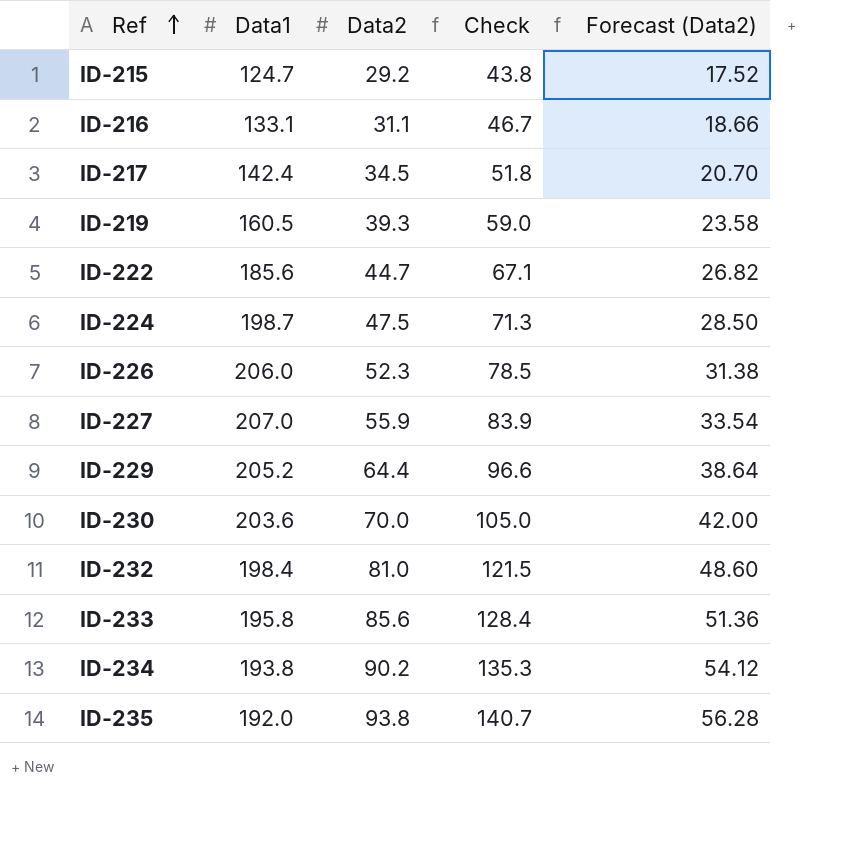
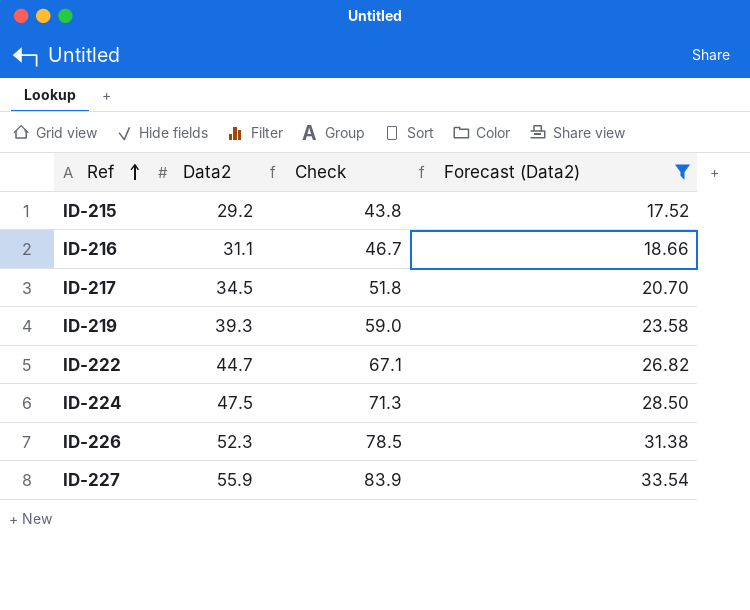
filter: none -> Forecast (Data2) <= 33.54
column Data1 | position: 2 -> none

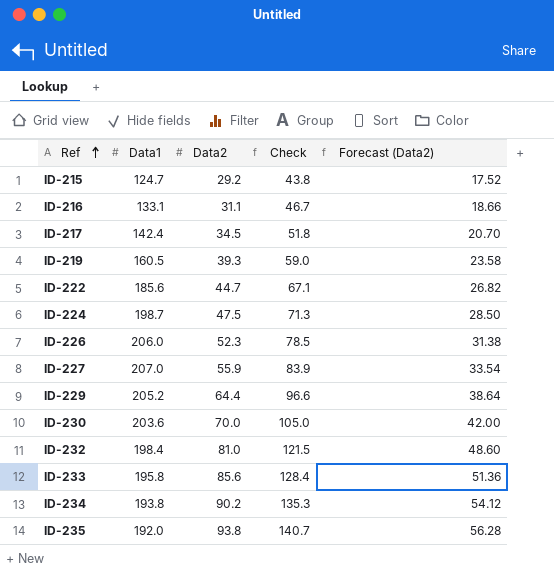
filter: Forecast (Data2) <= 33.54 -> none
column Data1 | position: none -> 2

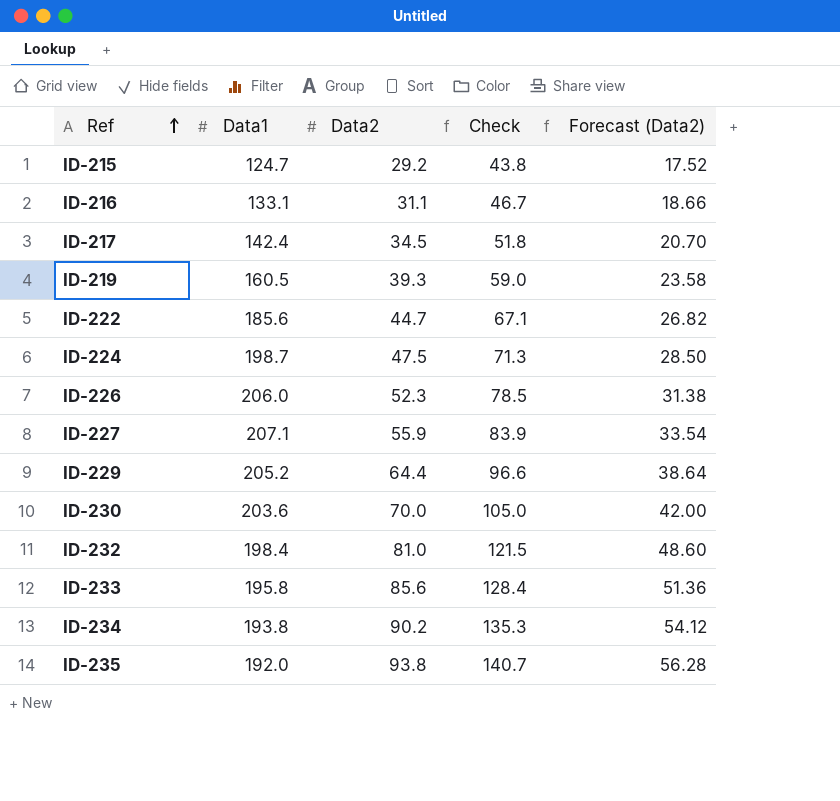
ID-227 | Data1: 207.0 -> 207.1

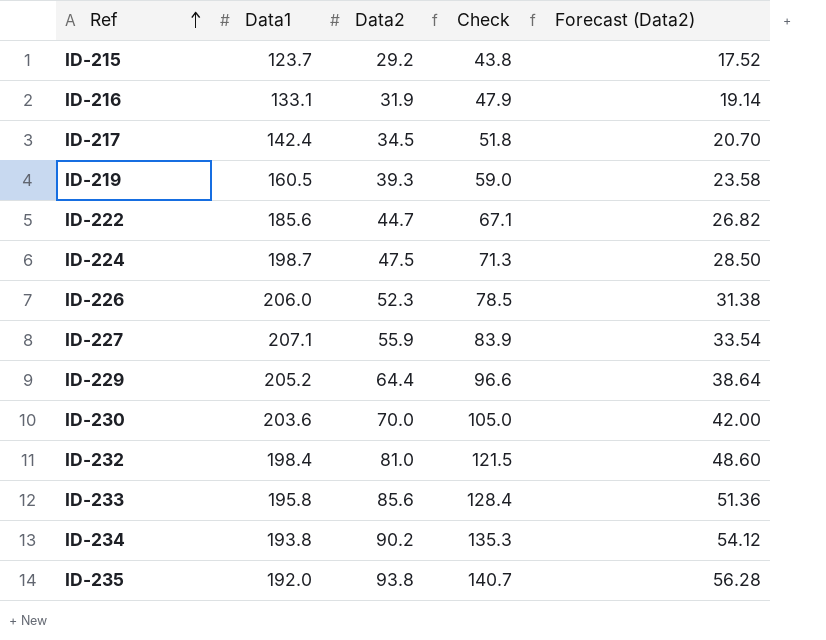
ID-215 | Data1: 124.7 -> 123.7
ID-216 | Data2: 31.1 -> 31.9
ID-216 | Check: 46.7 -> 47.9
ID-216 | Forecast (Data2): 18.66 -> 19.14

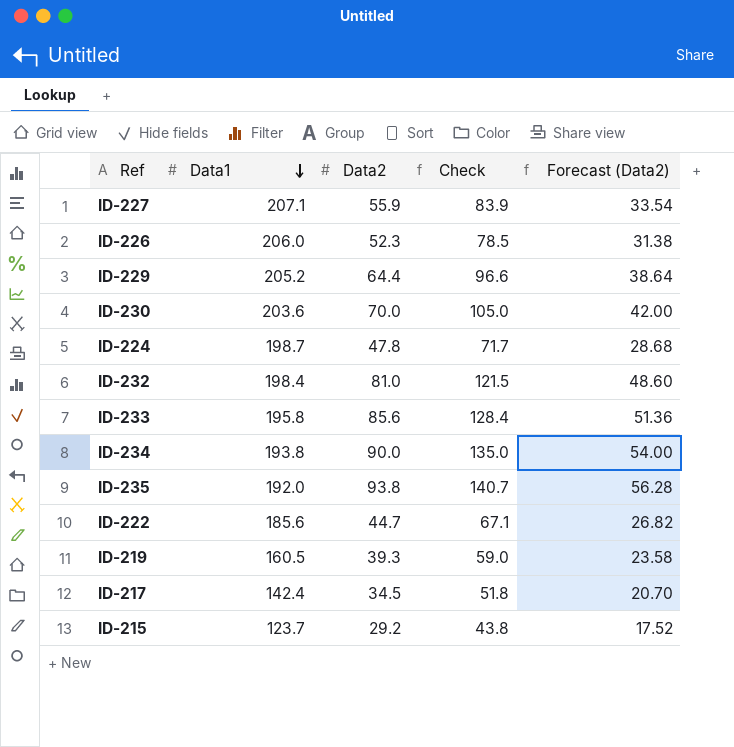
row order: Ref ascending -> Data1 descending
row ID-216: 133.1 | 31.9 | 47.9 | 19.14 -> none
ID-224 | Data2: 47.5 -> 47.8
ID-224 | Check: 71.3 -> 71.7
ID-224 | Forecast (Data2): 28.50 -> 28.68
ID-234 | Data2: 90.2 -> 90.0
ID-234 | Check: 135.3 -> 135.0
ID-234 | Forecast (Data2): 54.12 -> 54.00

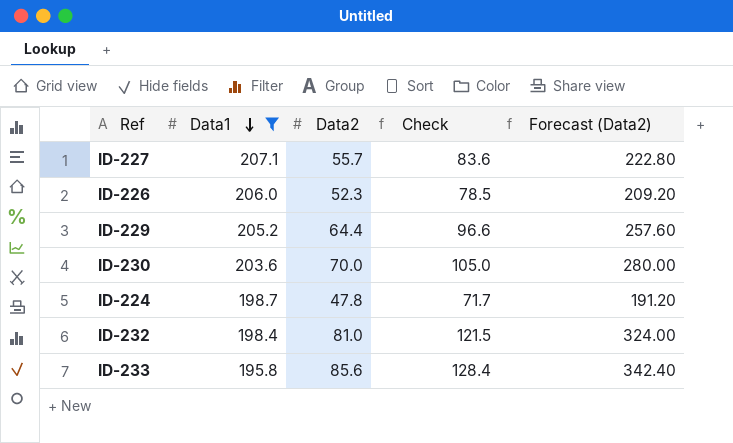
filter: none -> Data1 >= 195.8
column Forecast (Data2) | formula: [Data2] * 0.6 -> [Data2] * 4
ID-227 | Data2: 55.9 -> 55.7
ID-227 | Check: 83.9 -> 83.6

